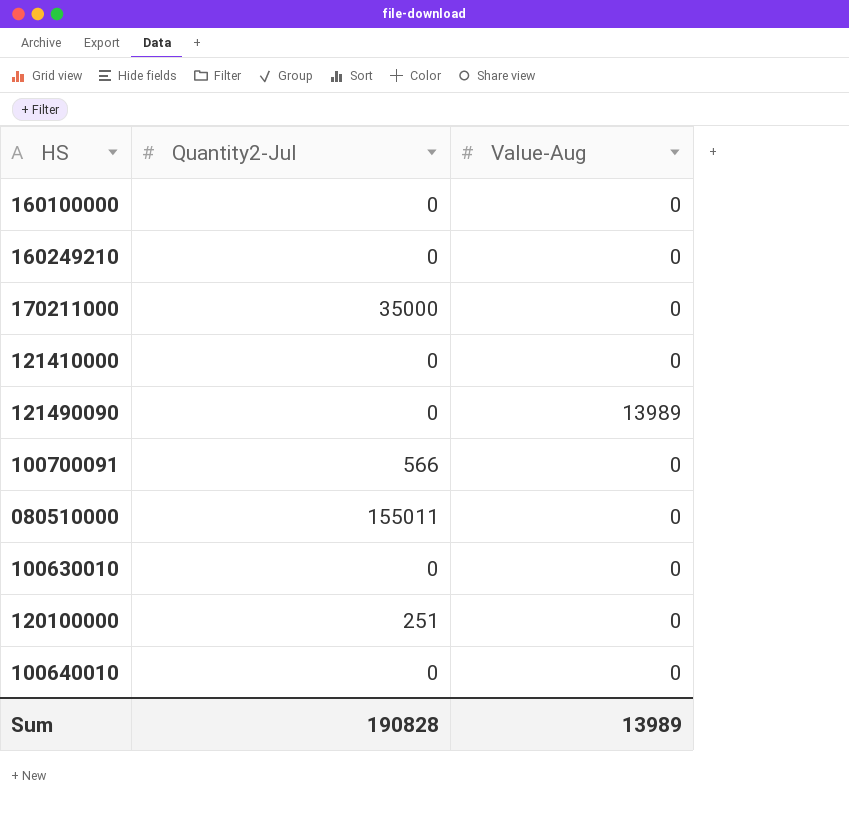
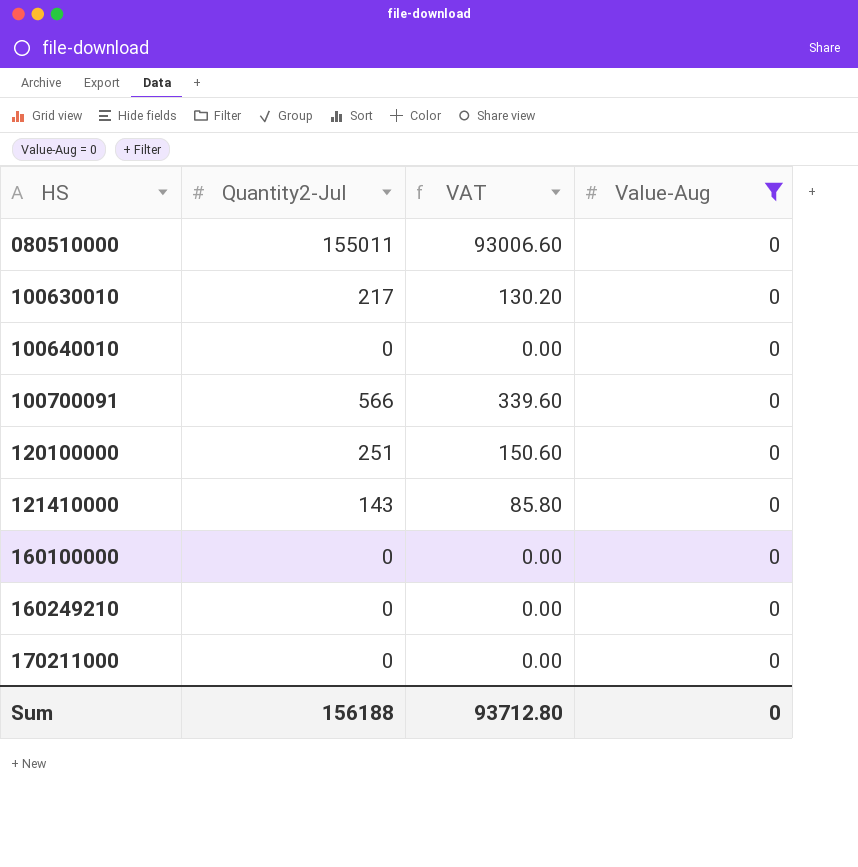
filter: none -> Value-Aug = 0
row order: none -> HS ascending
column VAT | formula: none -> [Quantity2-Jul] * 0.6
100630010 | Quantity2-Jul: 0 -> 217
121410000 | Quantity2-Jul: 0 -> 143
170211000 | Quantity2-Jul: 35000 -> 0
Sum | Quantity2-Jul: 190828 -> 156188
Sum | Value-Aug: 13989 -> 0

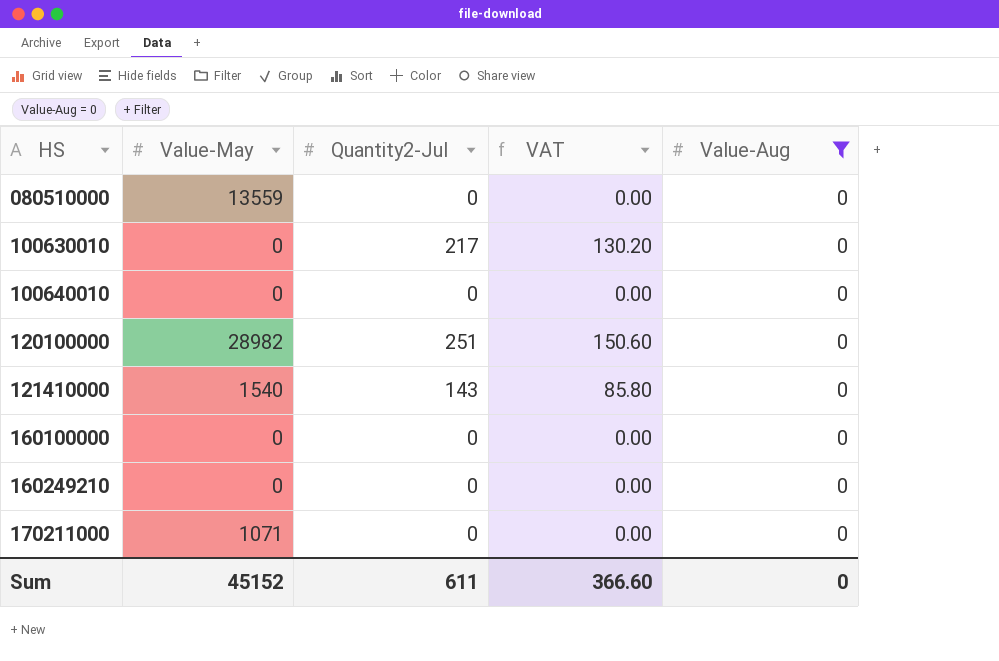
column Value-May | position: none -> 2
row 100700091: 566 | 339.60 | 0 -> none
080510000 | Quantity2-Jul: 155011 -> 0
080510000 | VAT: 93006.60 -> 0.00
Sum | Quantity2-Jul: 156188 -> 611
Sum | VAT: 93712.80 -> 366.60

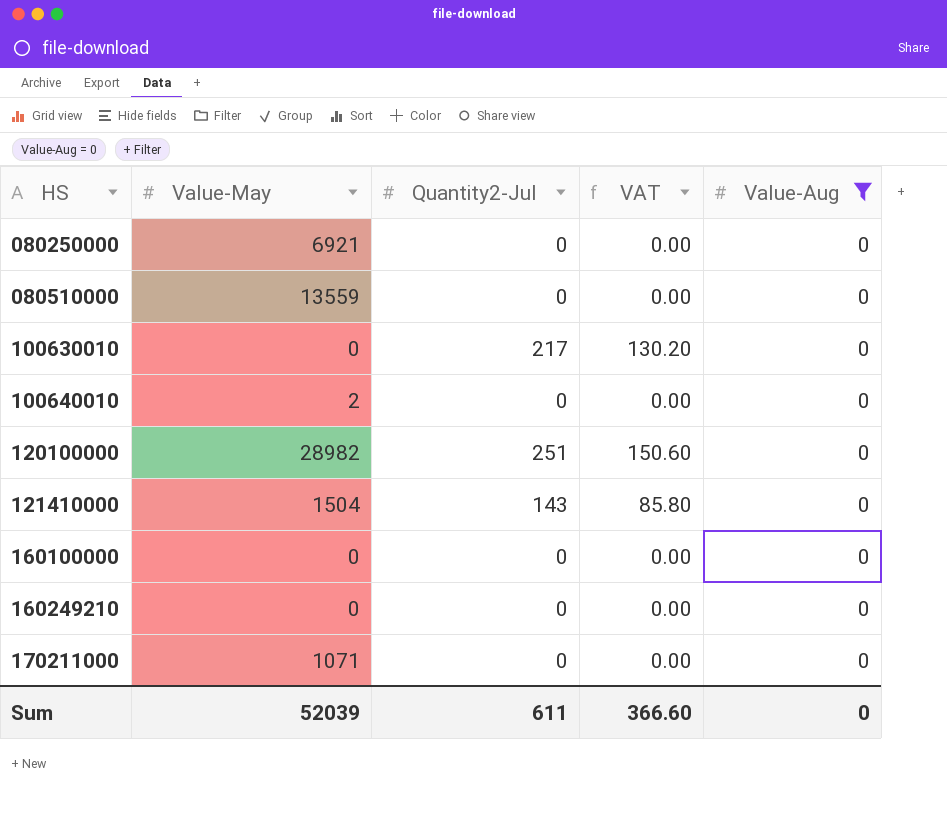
row 080250000: none -> 6921 | 0 | 0.00 | 0
100640010 | Value-May: 0 -> 2
121410000 | Value-May: 1540 -> 1504
Sum | Value-May: 45152 -> 52039

